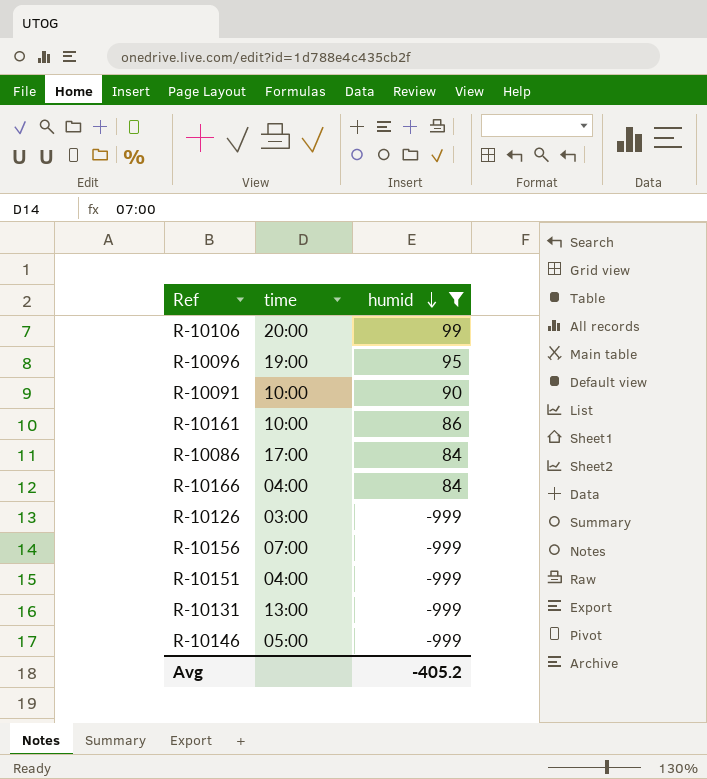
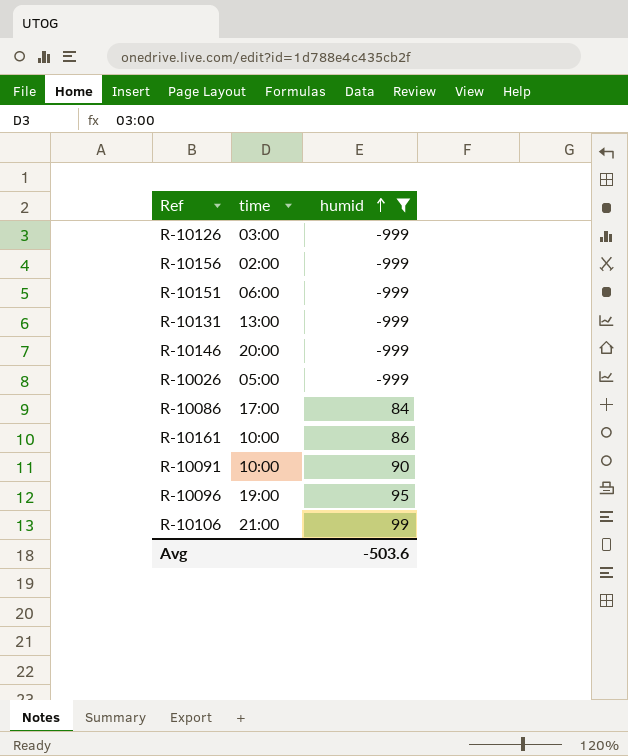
row order: humid descending -> humid ascending
row R-10166: 04:00 | 84 -> none
R-10156 | time: 07:00 -> 02:00
R-10151 | time: 04:00 -> 06:00
R-10146 | time: 05:00 -> 20:00
row R-10026: none -> 05:00 | -999
R-10106 | time: 20:00 -> 21:00
Avg | humid: -405.2 -> -503.6

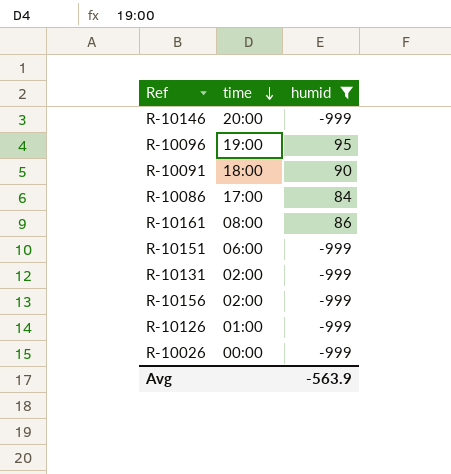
row order: humid ascending -> time descending
row R-10106: 21:00 | 99 -> none
R-10091 | time: 10:00 -> 18:00
R-10161 | time: 10:00 -> 08:00
R-10131 | time: 13:00 -> 02:00
R-10126 | time: 03:00 -> 01:00
R-10026 | time: 05:00 -> 00:00
Avg | humid: -503.6 -> -563.9

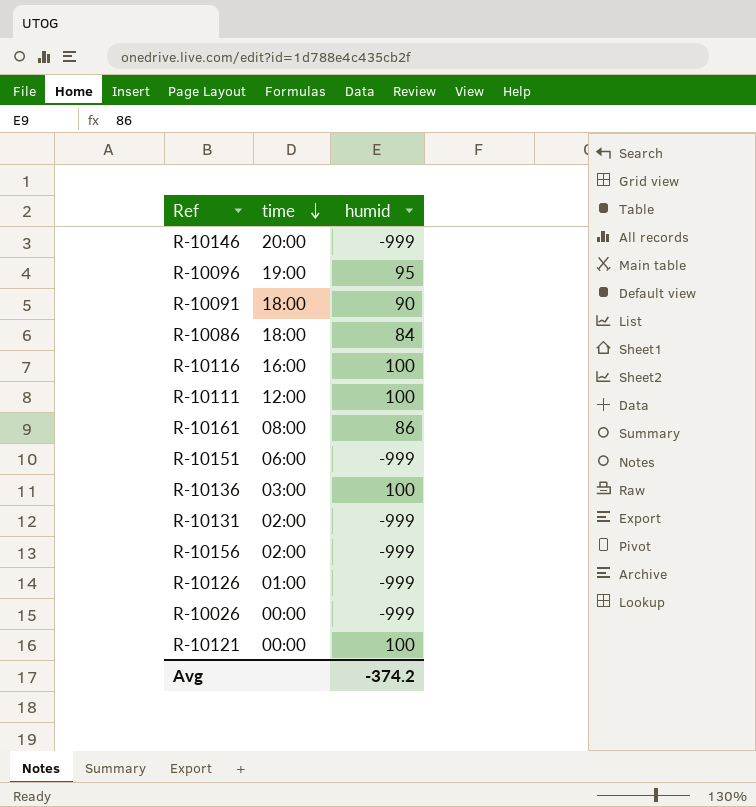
filter: humid != 100 -> none
R-10086 | time: 17:00 -> 18:00
Avg | humid: -563.9 -> -374.2

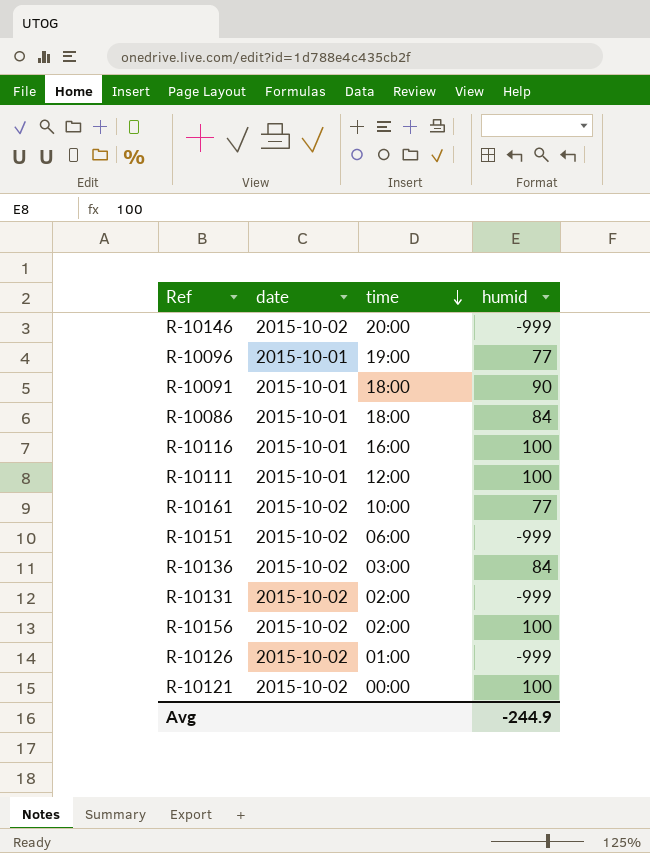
column date | position: none -> 2
row R-10026: 00:00 | -999 -> none
R-10096 | humid: 95 -> 77
R-10161 | time: 08:00 -> 10:00
R-10161 | humid: 86 -> 77
R-10136 | humid: 100 -> 84
R-10156 | humid: -999 -> 100
Avg | humid: -374.2 -> -244.9

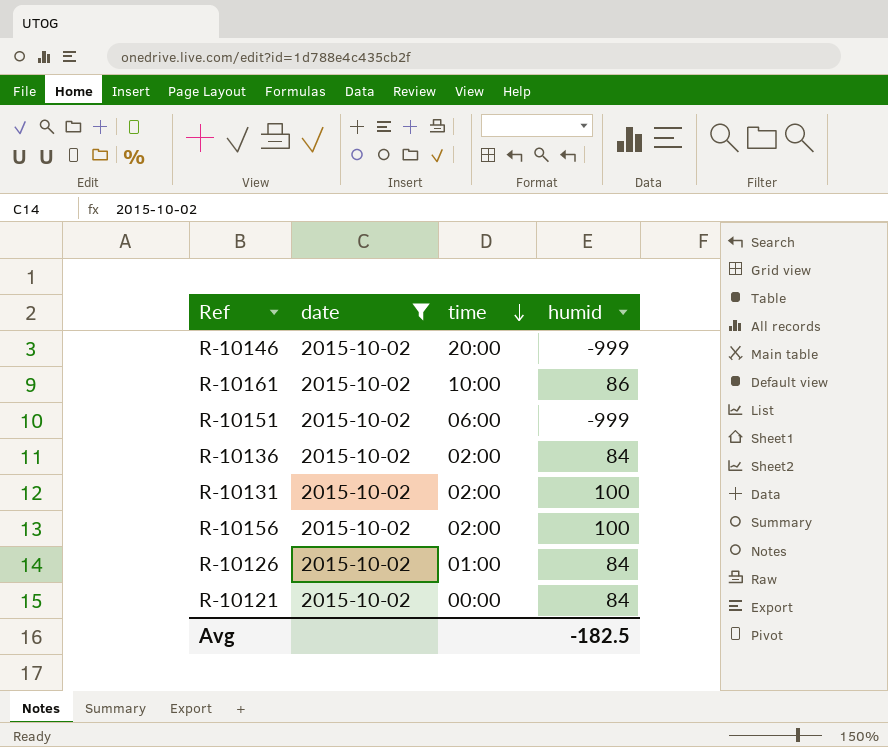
filter: none -> date = 2015-10-02
R-10161 | humid: 77 -> 86
R-10136 | time: 03:00 -> 02:00
R-10131 | humid: -999 -> 100
R-10126 | humid: -999 -> 84
R-10121 | humid: 100 -> 84
Avg | humid: -244.9 -> -182.5

